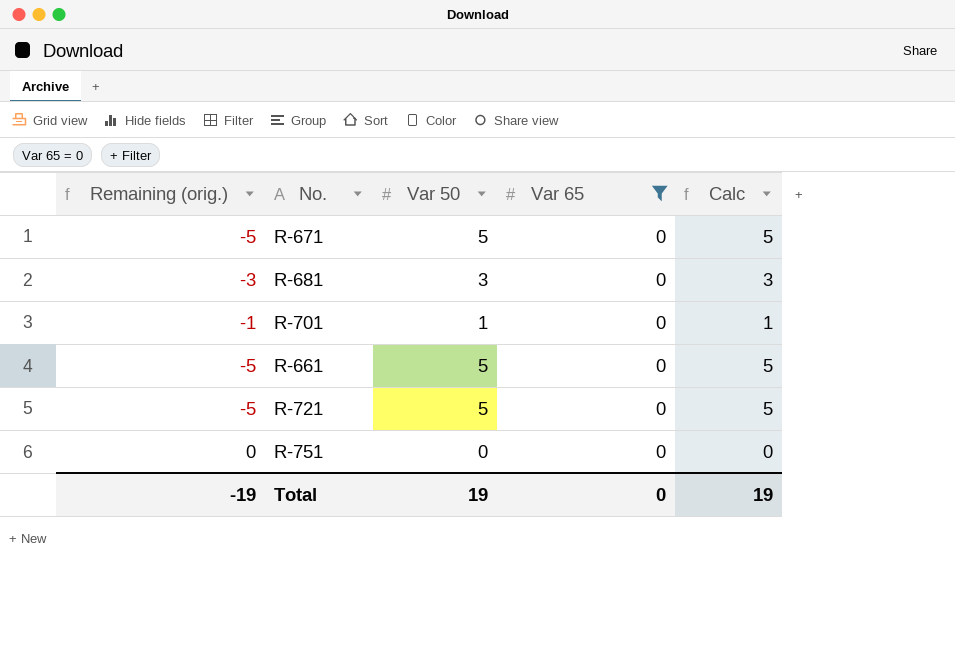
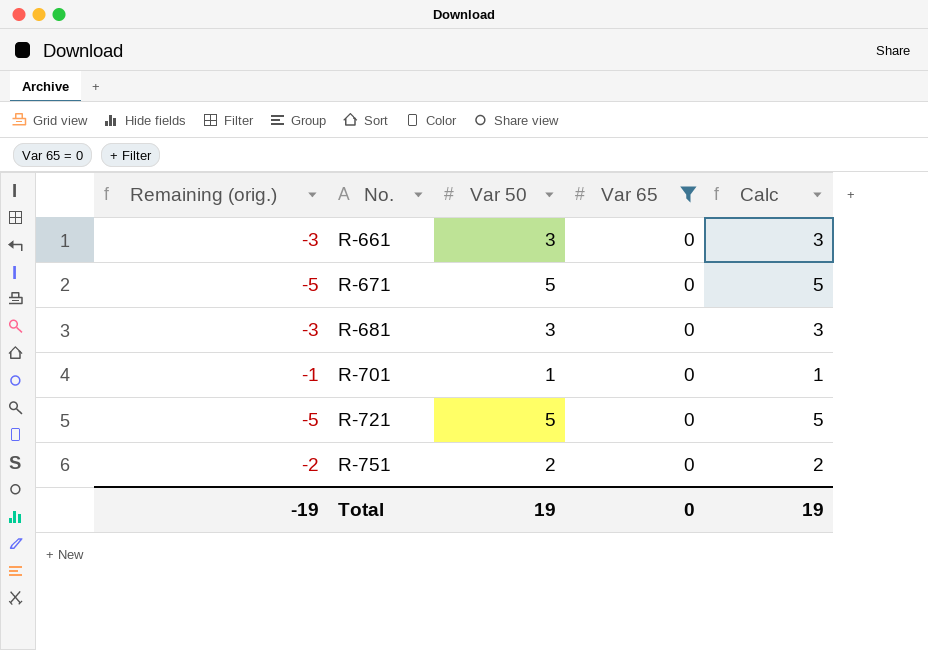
row order: none -> No. ascending
R-661 | Remaining (orig.): -5 -> -3
R-661 | Var 50: 5 -> 3
R-661 | Calc: 5 -> 3
R-751 | Remaining (orig.): 0 -> -2
R-751 | Var 50: 0 -> 2
R-751 | Calc: 0 -> 2

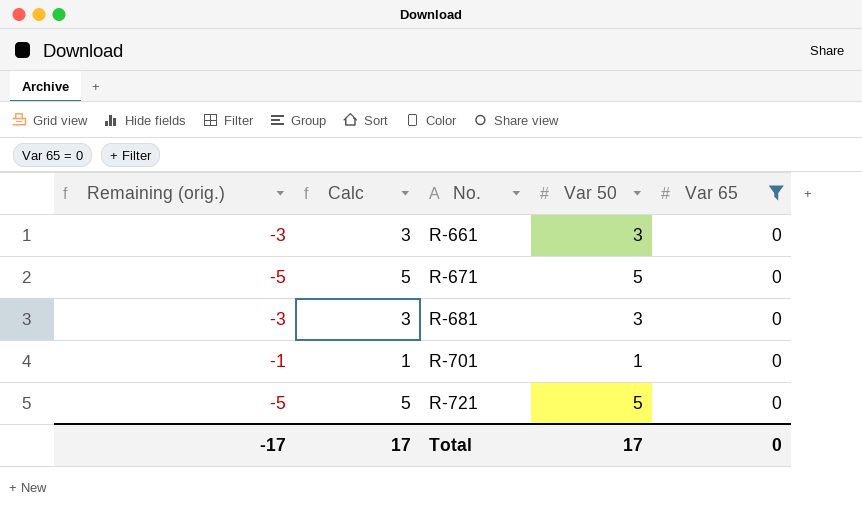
column Calc | position: 5 -> 2
row R-751: -2 | 2 | 0 | 2 -> none
Total | Remaining (orig.): -19 -> -17
Total | Calc: 19 -> 17
Total | Var 50: 19 -> 17

